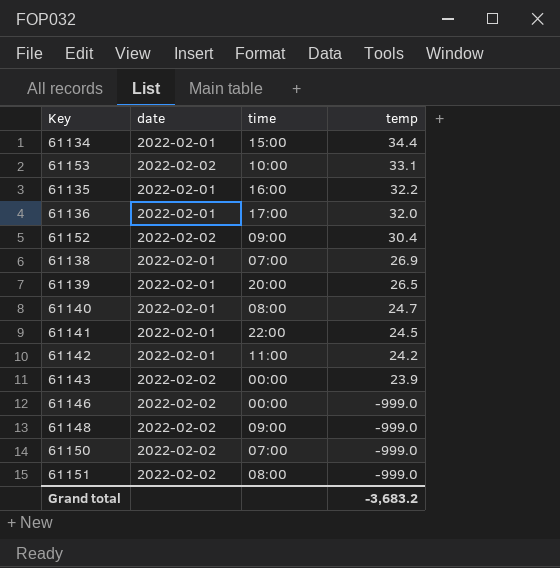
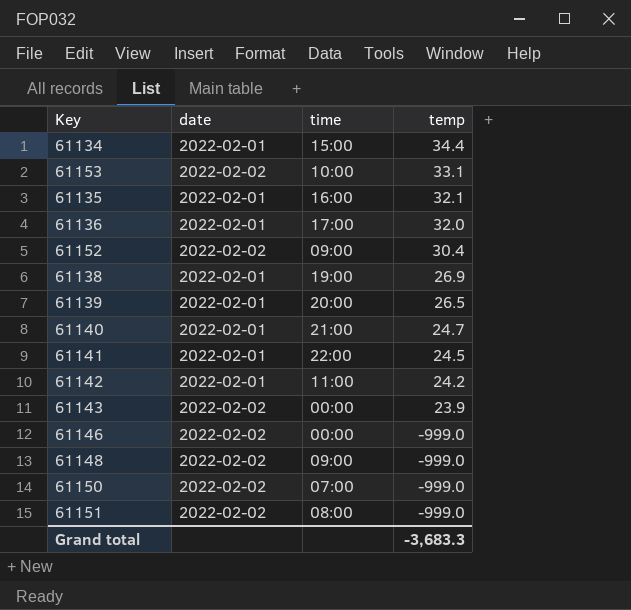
61135 | temp: 32.2 -> 32.1
61138 | time: 07:00 -> 19:00
61140 | time: 08:00 -> 21:00
Grand total | temp: -3,683.2 -> -3,683.3

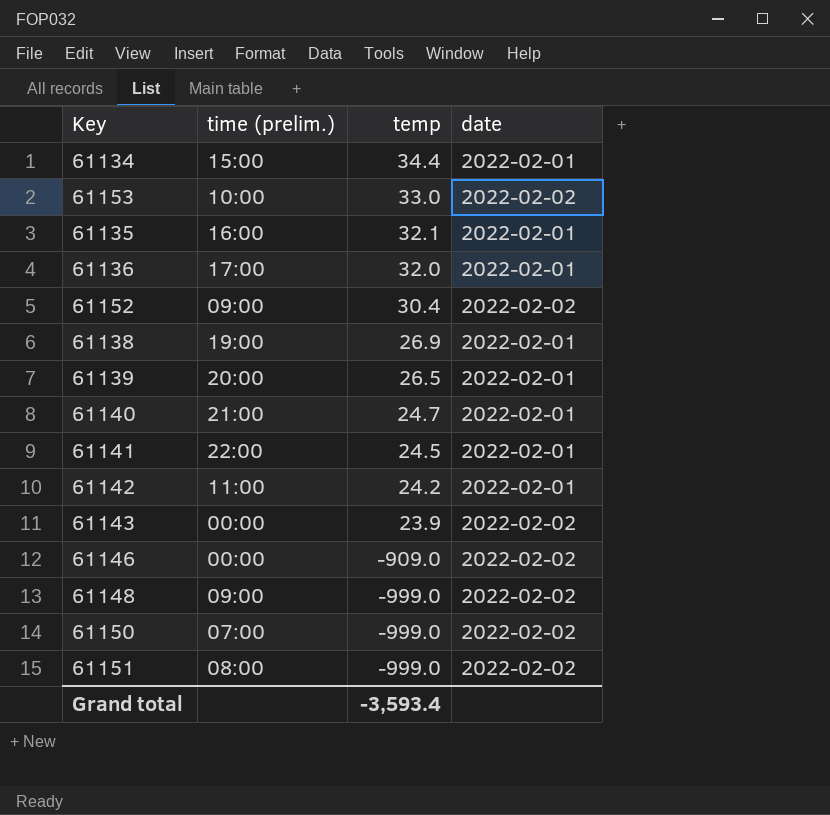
column name: time -> time (prelim.)
column date | position: 2 -> 4
61153 | temp: 33.1 -> 33.0
61146 | temp: -999.0 -> -909.0
Grand total | temp: -3,683.3 -> -3,593.4

